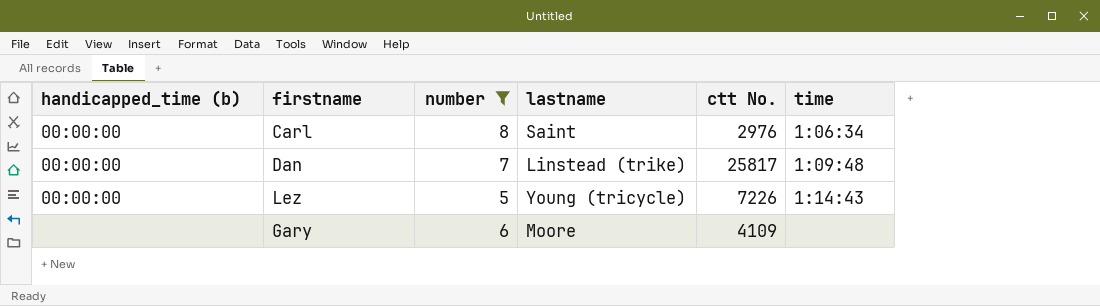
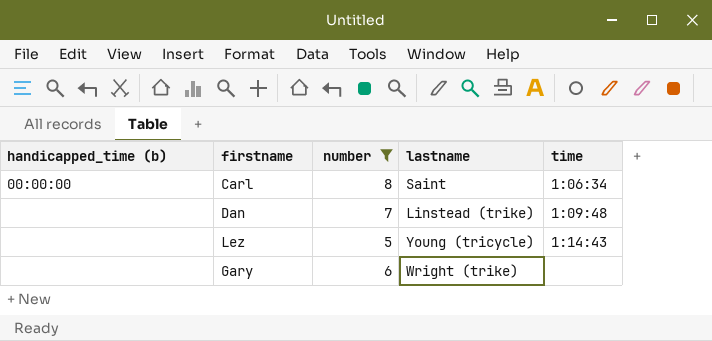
column ctt No. | position: 5 -> none
Dan | handicapped_time (b): 00:00:00 -> none
Lez | handicapped_time (b): 00:00:00 -> none
Gary | lastname: Moore -> Wright (trike)

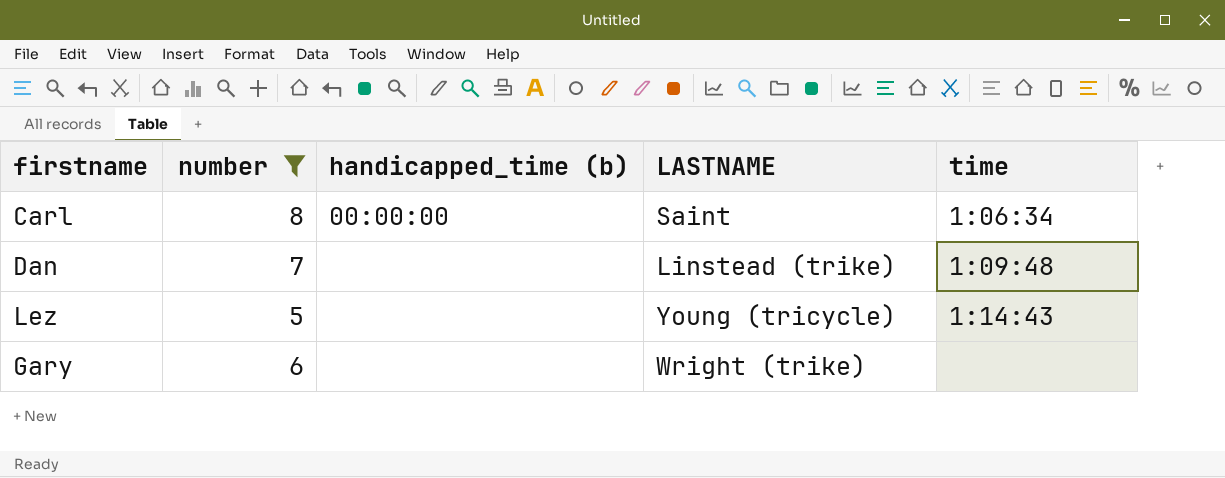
column handicapped_time (b) | position: 1 -> 3
column name: lastname -> LASTNAME

